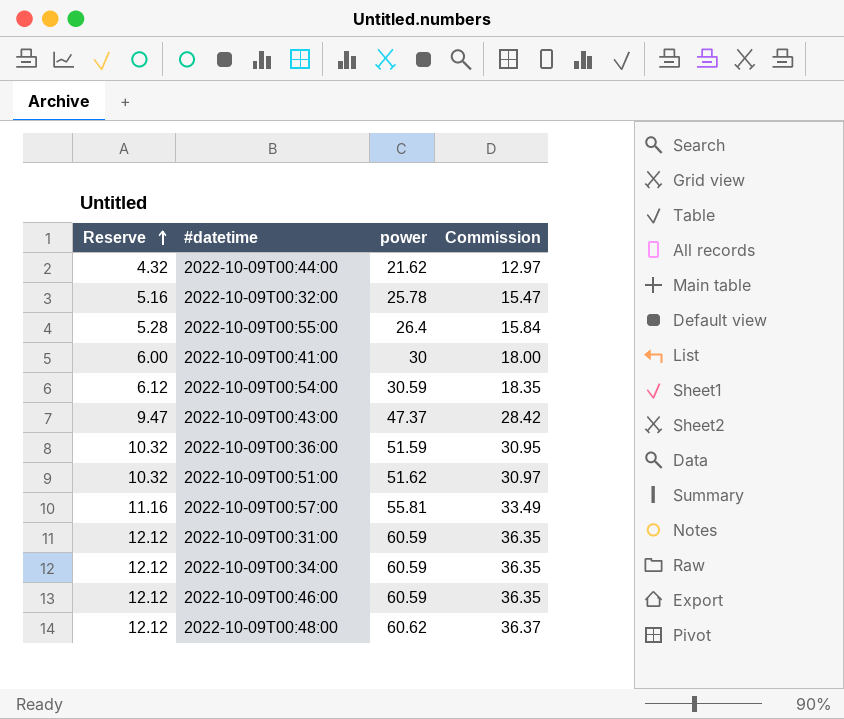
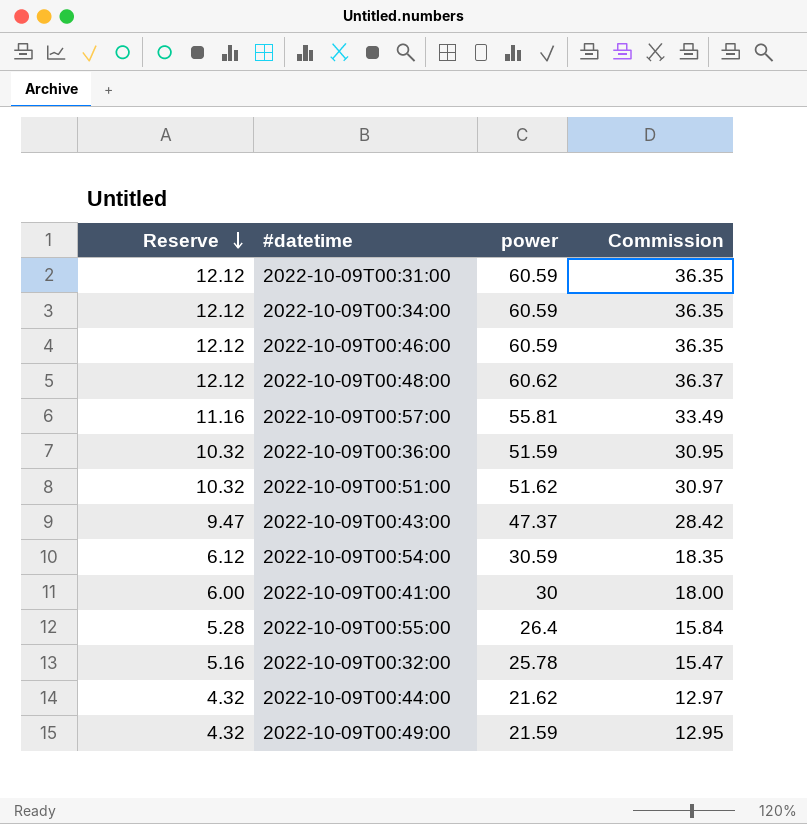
row order: Reserve ascending -> Reserve descending
row 2022-10-09T00:49:00: none -> 4.32 | 21.59 | 12.95

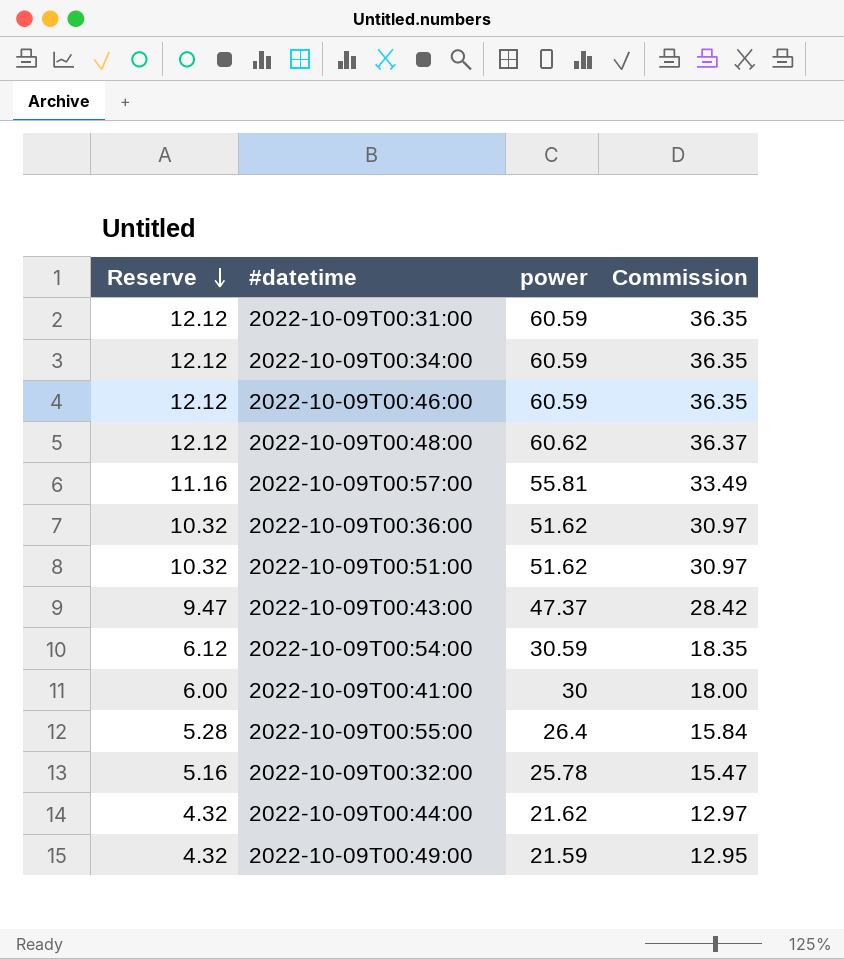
2022-10-09T00:36:00 | power: 51.59 -> 51.62
2022-10-09T00:36:00 | Commission: 30.95 -> 30.97

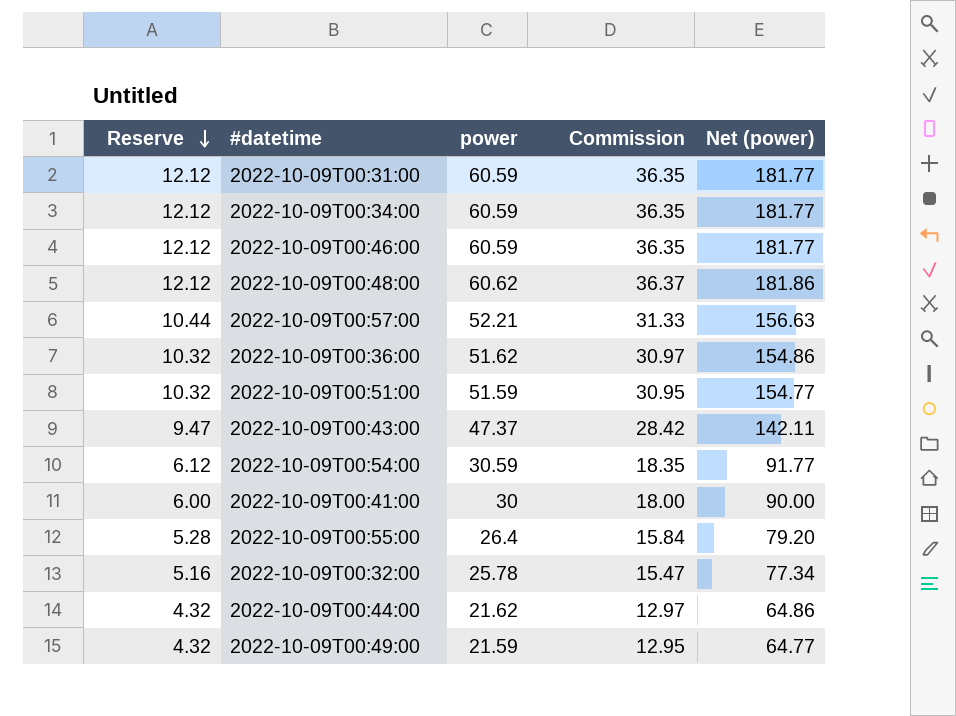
column Net (power) | formula: none -> [power] * 3
2022-10-09T00:57:00 | Reserve: 11.16 -> 10.44
2022-10-09T00:57:00 | power: 55.81 -> 52.21
2022-10-09T00:57:00 | Commission: 33.49 -> 31.33
2022-10-09T00:51:00 | power: 51.62 -> 51.59
2022-10-09T00:51:00 | Commission: 30.97 -> 30.95

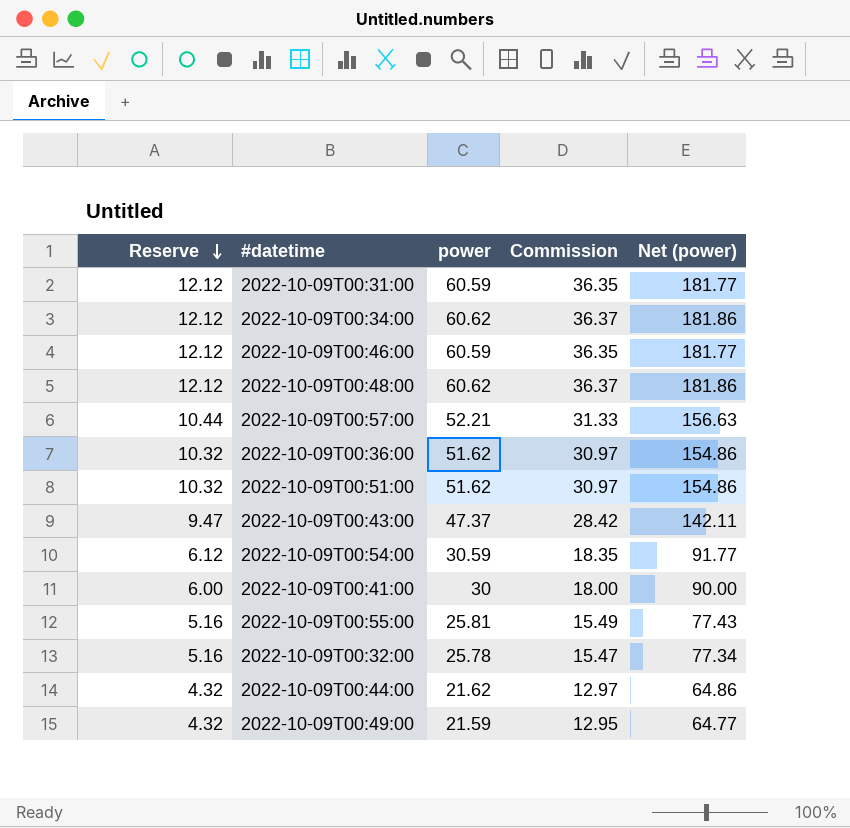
2022-10-09T00:34:00 | power: 60.59 -> 60.62
2022-10-09T00:34:00 | Commission: 36.35 -> 36.37
2022-10-09T00:34:00 | Net (power): 181.77 -> 181.86
2022-10-09T00:51:00 | power: 51.59 -> 51.62
2022-10-09T00:51:00 | Commission: 30.95 -> 30.97
2022-10-09T00:51:00 | Net (power): 154.77 -> 154.86
2022-10-09T00:55:00 | Reserve: 5.28 -> 5.16
2022-10-09T00:55:00 | power: 26.4 -> 25.81
2022-10-09T00:55:00 | Commission: 15.84 -> 15.49
2022-10-09T00:55:00 | Net (power): 79.20 -> 77.43

